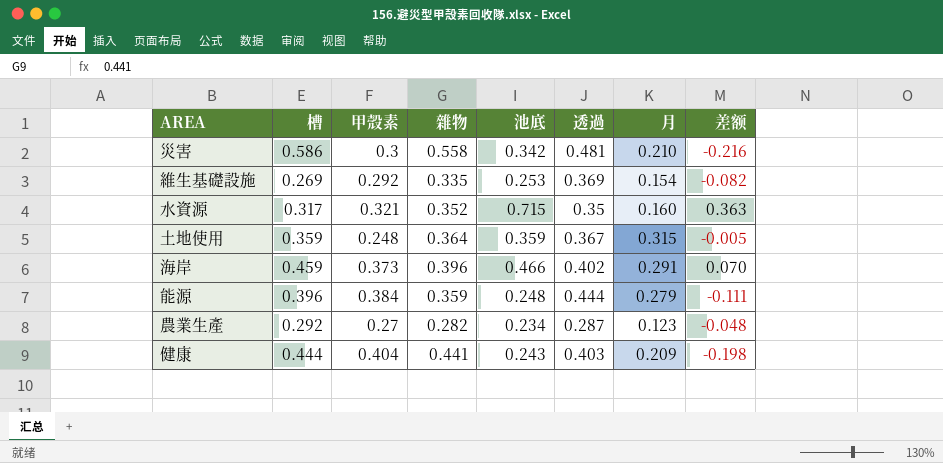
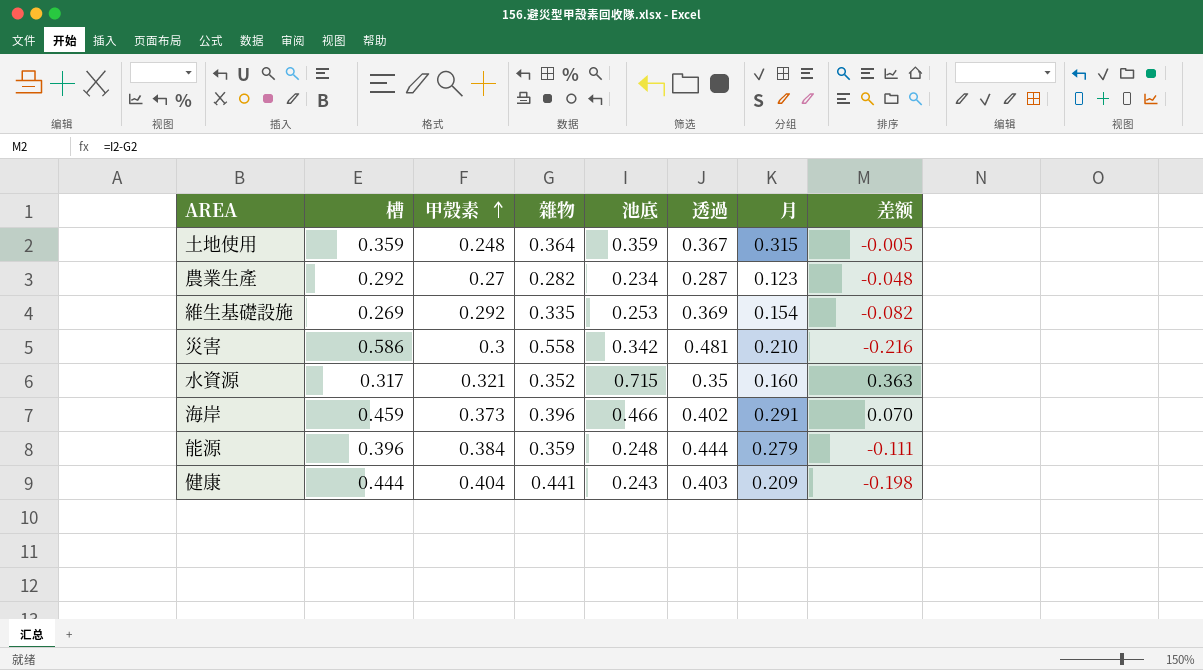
row order: none -> 甲殼素 ascending

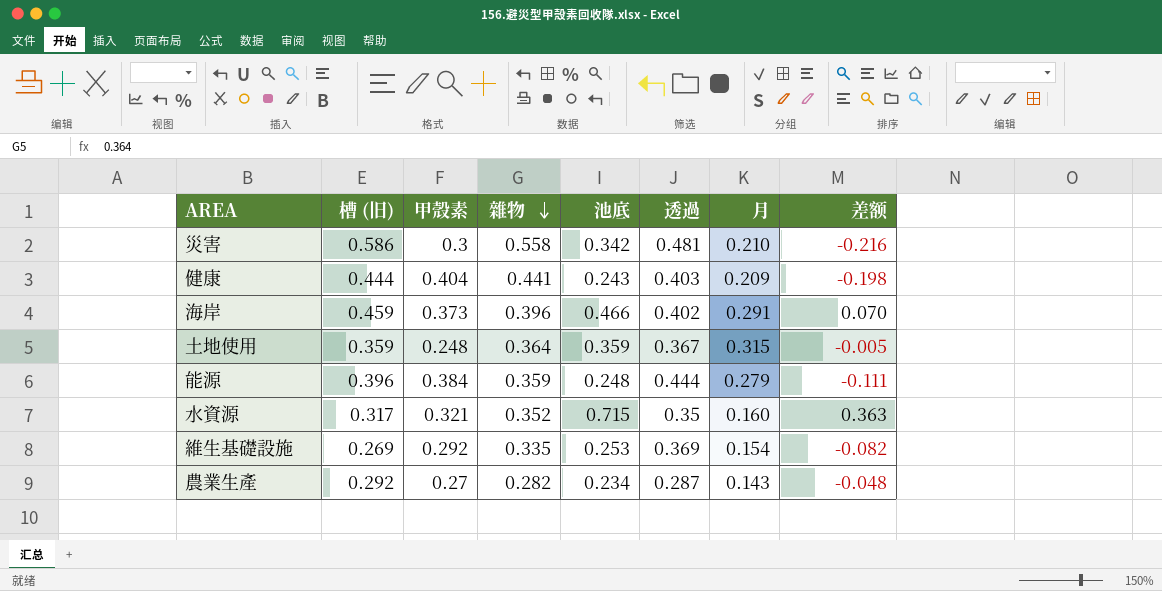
row order: 甲殼素 ascending -> 雜物 descending
column name: 槽 -> 槽 (旧)
農業生產 | 月: 0.123 -> 0.143

